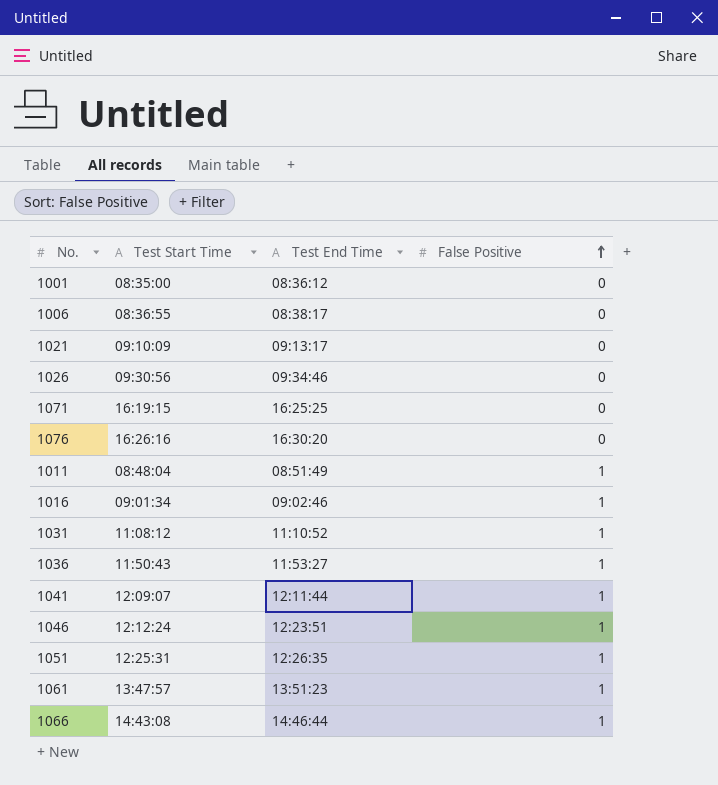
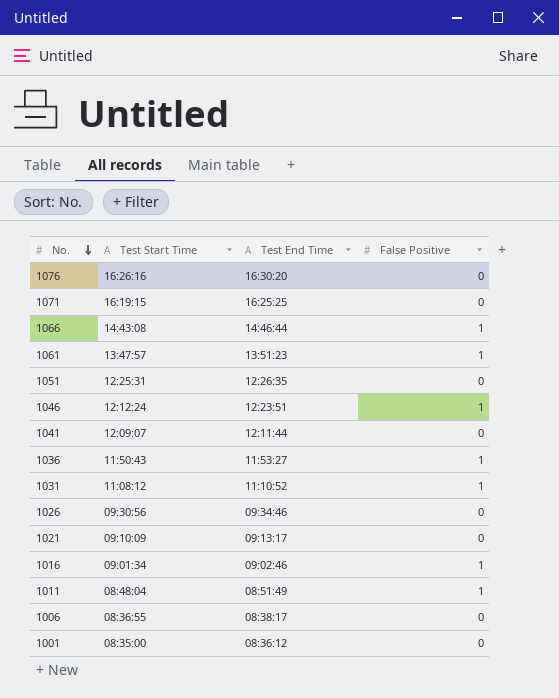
row order: False Positive ascending -> No. descending
1051 | False Positive: 1 -> 0
1041 | False Positive: 1 -> 0

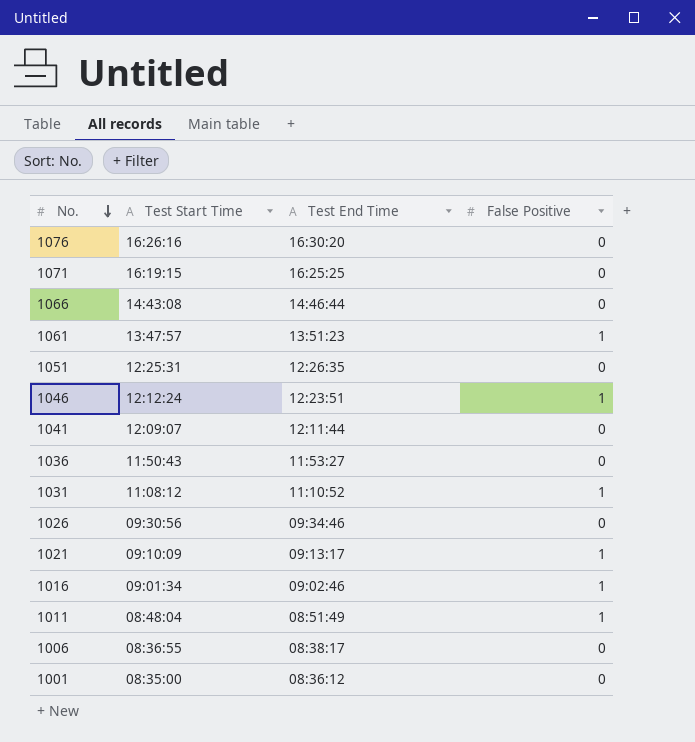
1066 | False Positive: 1 -> 0
1036 | False Positive: 1 -> 0
1021 | False Positive: 0 -> 1

